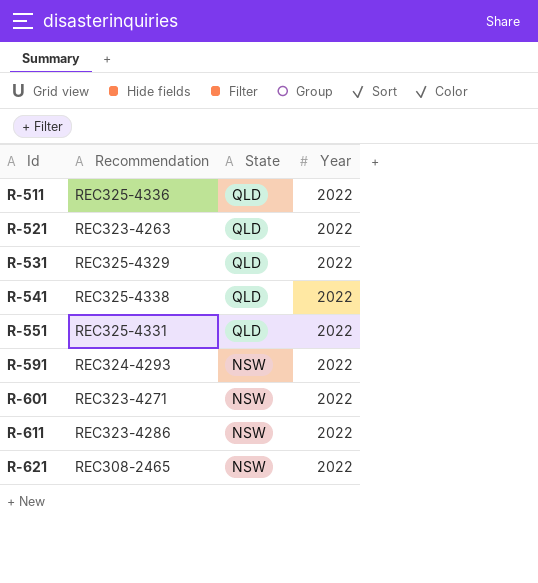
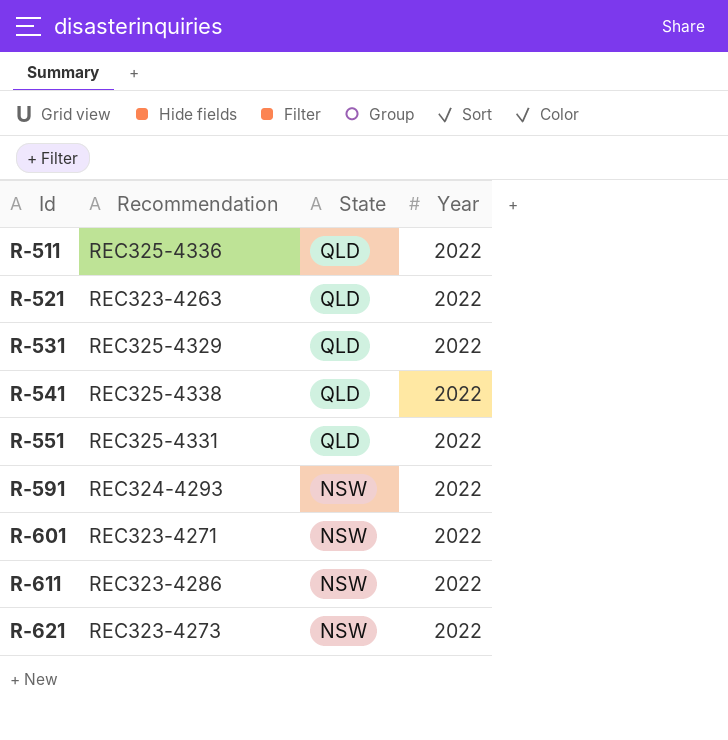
R-621 | Recommendation: REC308-2465 -> REC323-4273

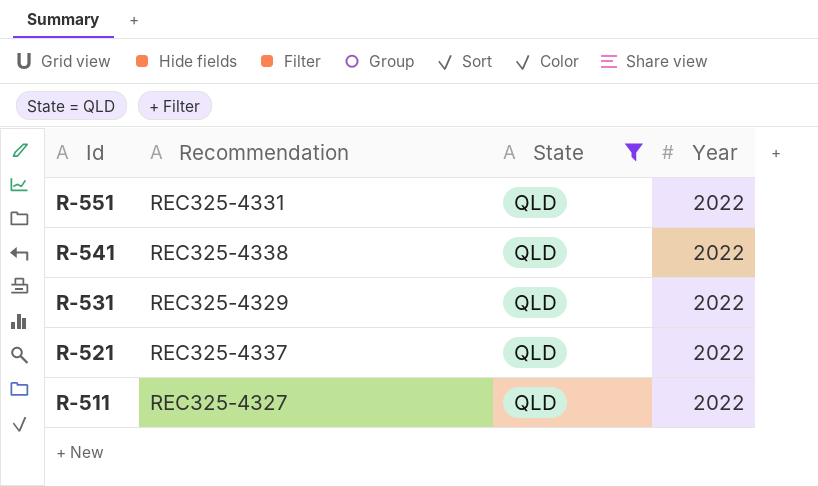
filter: none -> State = QLD
row order: Id ascending -> Id descending
R-521 | Recommendation: REC323-4263 -> REC325-4337
R-511 | Recommendation: REC325-4336 -> REC325-4327

